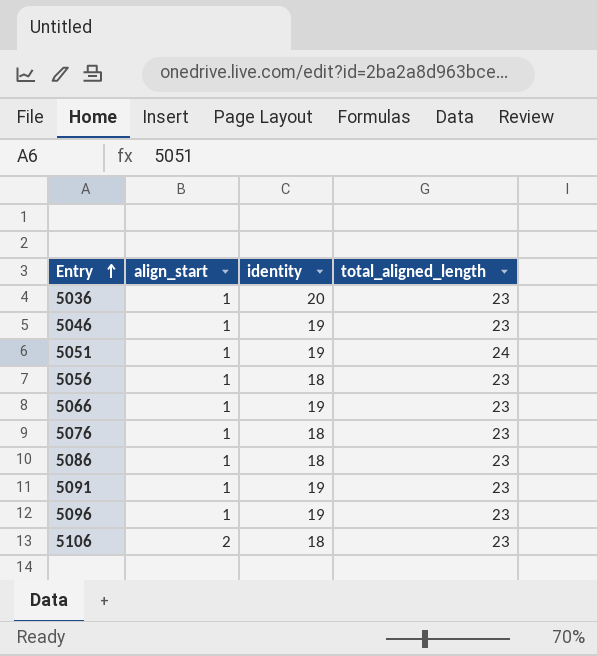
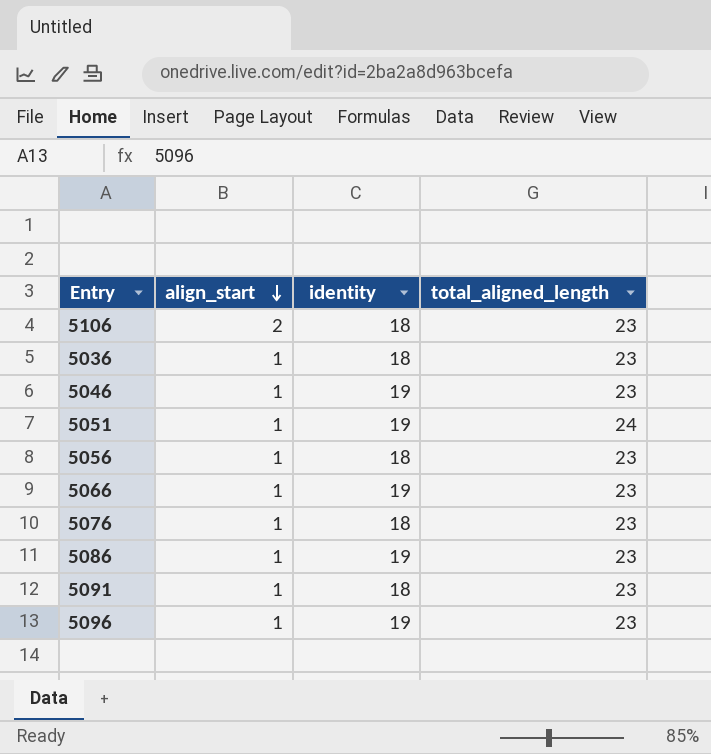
row order: Entry ascending -> align_start descending
5036 | identity: 20 -> 18
5086 | identity: 18 -> 19
5091 | identity: 19 -> 18

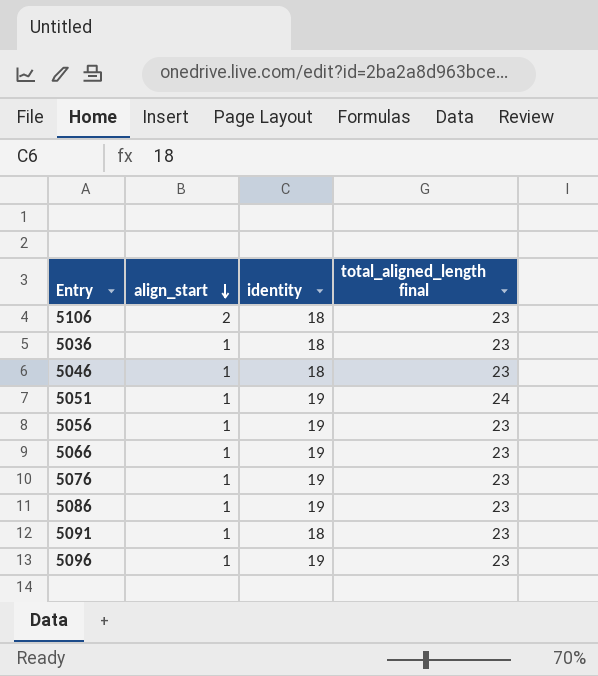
column name: total_aligned_length -> total_aligned_length final
5046 | identity: 19 -> 18
5056 | identity: 18 -> 19
5076 | identity: 18 -> 19

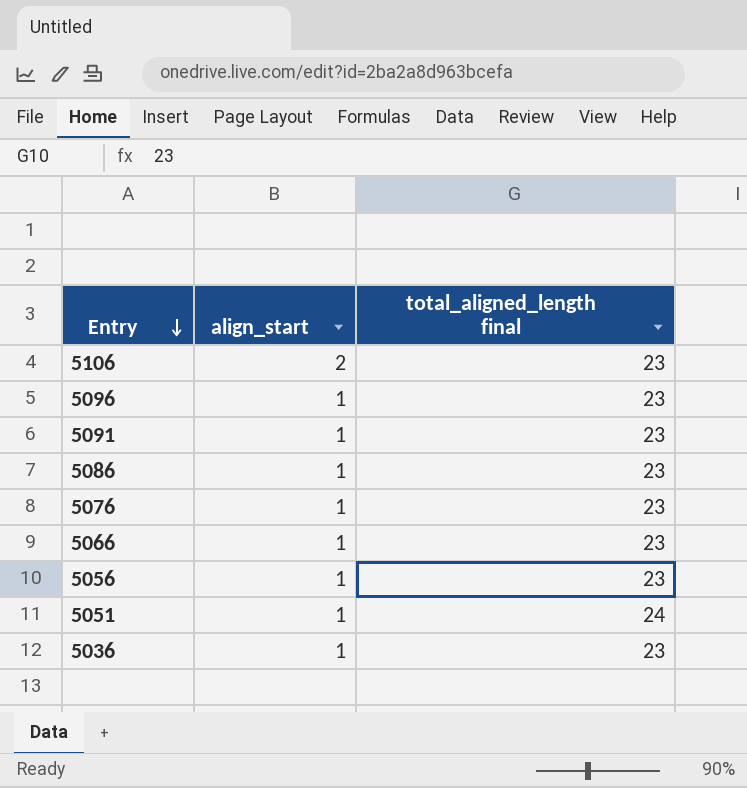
row order: align_start descending -> Entry descending
column identity | position: 3 -> none
row 5046: 1 | 18 | 23 -> none

